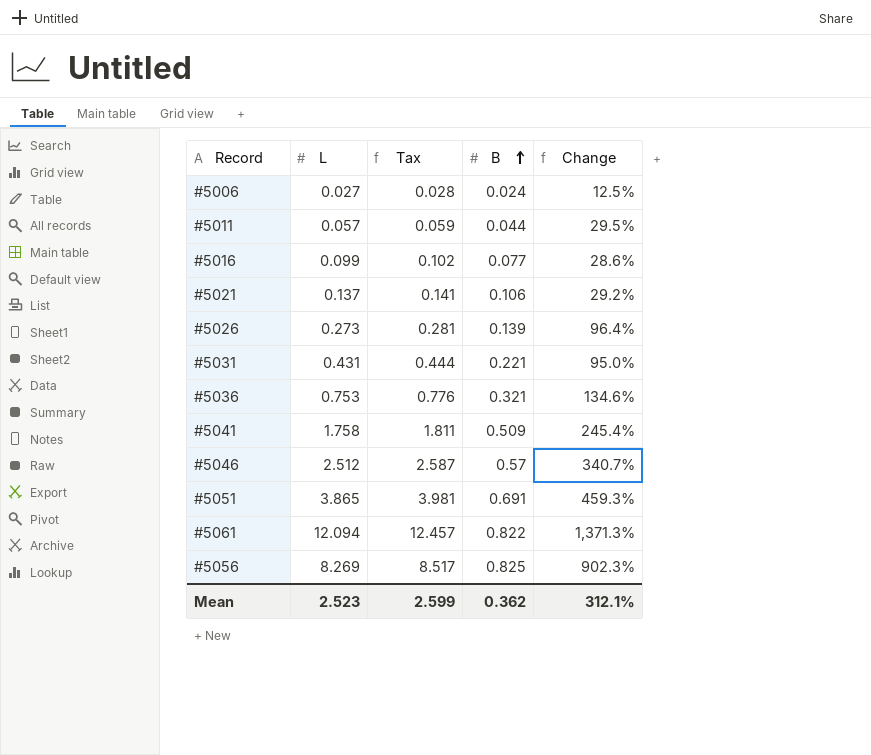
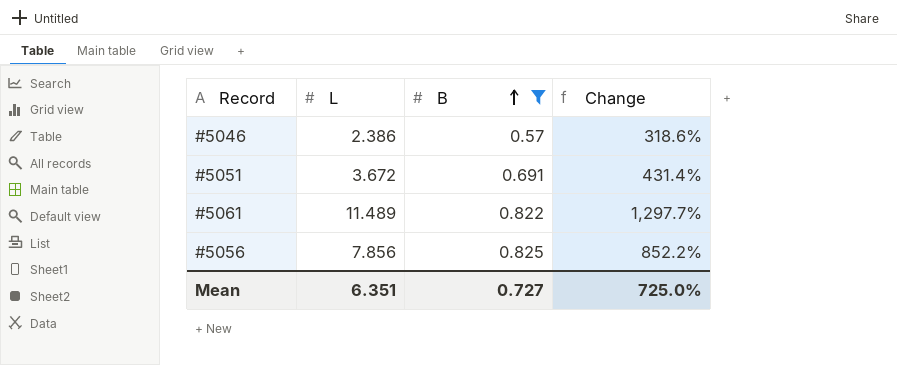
filter: none -> B >= 0.57
column Tax | formula: [L] * 1.03 -> none
#5046 | L: 2.512 -> 2.386
#5046 | Change: 340.7% -> 318.6%
#5051 | L: 3.865 -> 3.672
#5051 | Change: 459.3% -> 431.4%
#5061 | L: 12.094 -> 11.489
#5061 | Change: 1,371.3% -> 1,297.7%
#5056 | L: 8.269 -> 7.856
#5056 | Change: 902.3% -> 852.2%
Mean | L: 2.523 -> 6.351
Mean | B: 0.362 -> 0.727
Mean | Change: 312.1% -> 725.0%

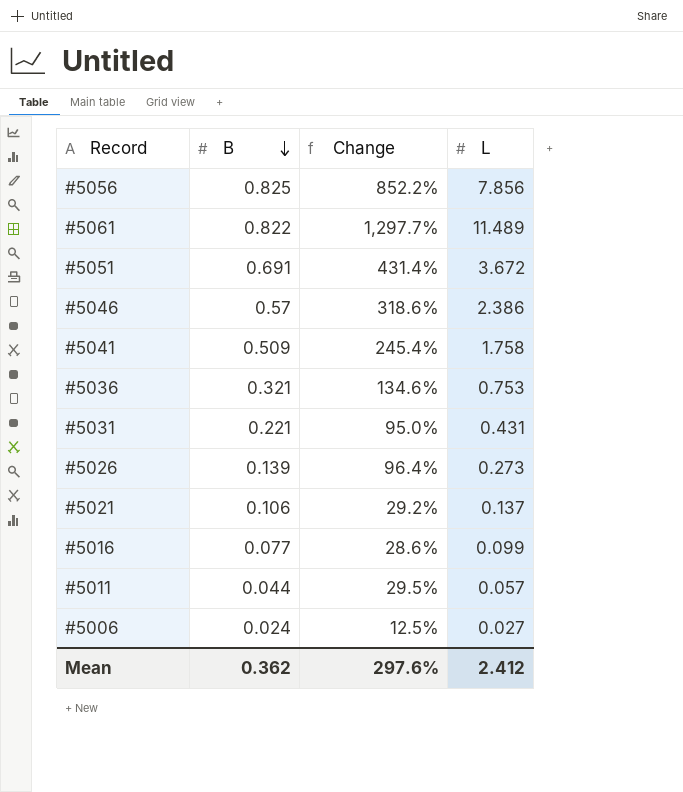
filter: B >= 0.57 -> none
row order: B ascending -> B descending
column L | position: 2 -> 4
Mean | B: 0.727 -> 0.362
Mean | Change: 725.0% -> 297.6%
Mean | L: 6.351 -> 2.412

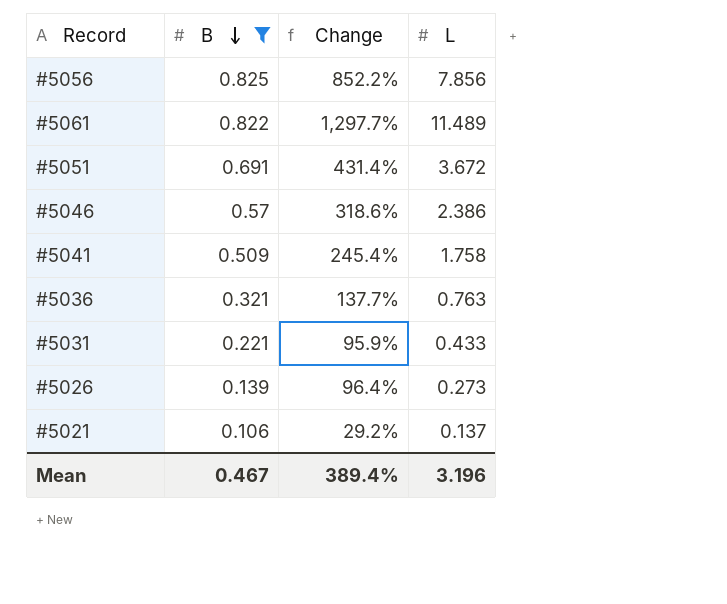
filter: none -> B >= 0.106
#5036 | Change: 134.6% -> 137.7%
#5036 | L: 0.753 -> 0.763
#5031 | Change: 95.0% -> 95.9%
#5031 | L: 0.431 -> 0.433
Mean | B: 0.362 -> 0.467
Mean | Change: 297.6% -> 389.4%
Mean | L: 2.412 -> 3.196

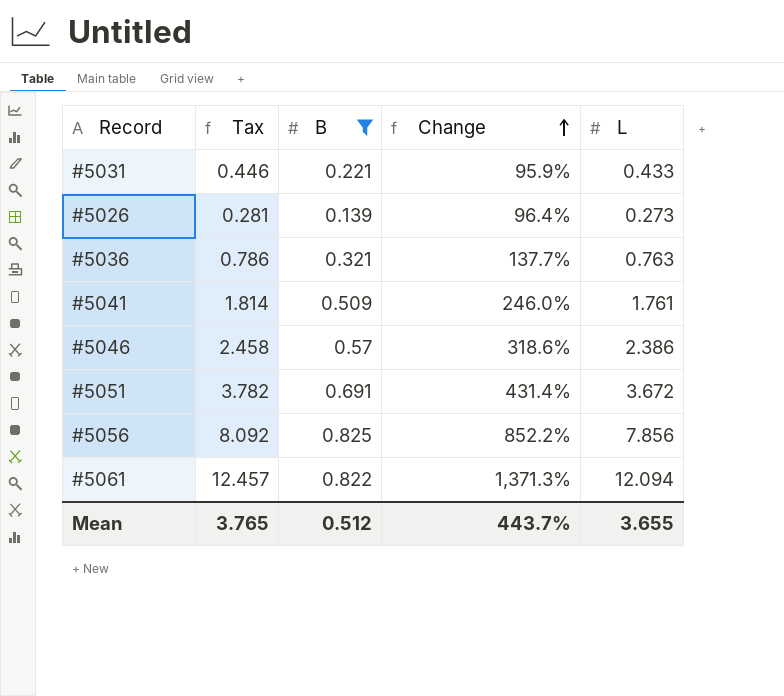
row order: B descending -> Change ascending
column Tax | formula: none -> [L] * 1.03
row #5021: 0.106 | 29.2% | 0.137 -> none
#5041 | Change: 245.4% -> 246.0%
#5041 | L: 1.758 -> 1.761
#5061 | Change: 1,297.7% -> 1,371.3%
#5061 | L: 11.489 -> 12.094
Mean | B: 0.467 -> 0.512
Mean | Change: 389.4% -> 443.7%
Mean | L: 3.196 -> 3.655

